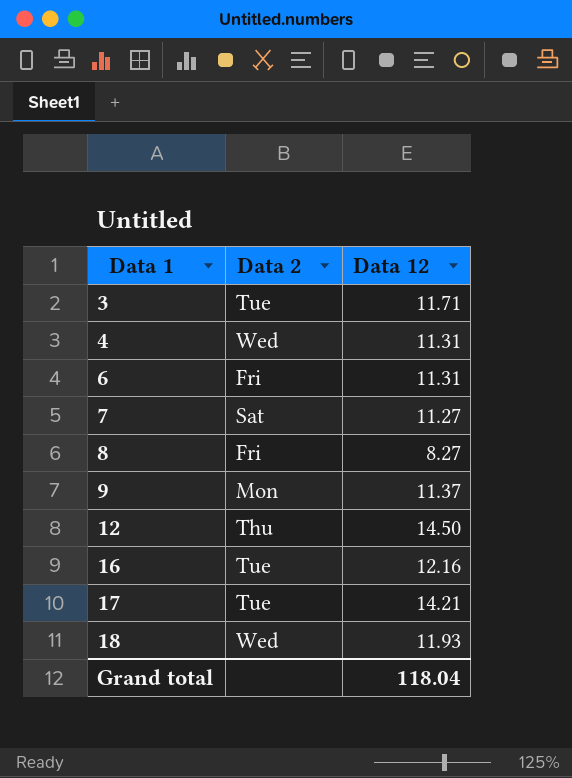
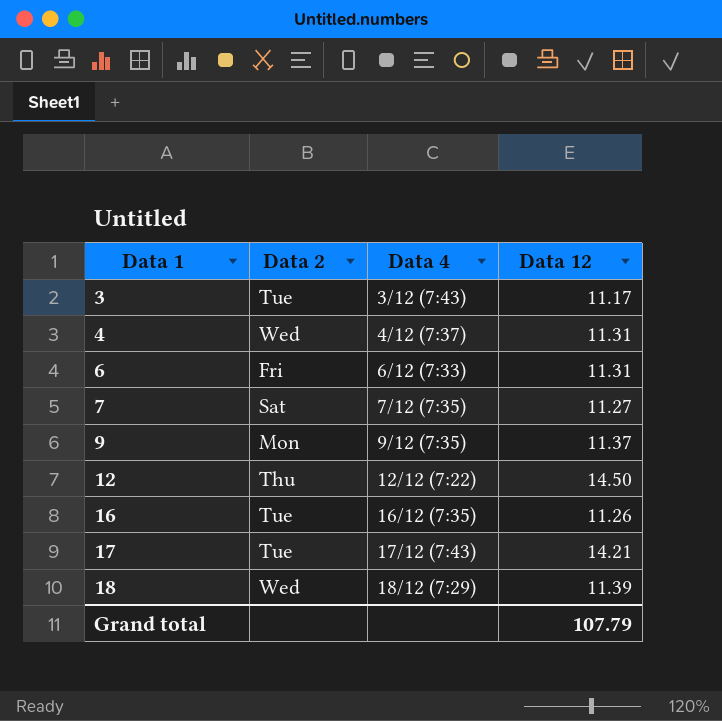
column Data 4 | position: none -> 3
row 8: Fri | 8.27 -> none
3 | Data 12: 11.71 -> 11.17
16 | Data 12: 12.16 -> 11.26
18 | Data 12: 11.93 -> 11.39
Grand total | Data 12: 118.04 -> 107.79

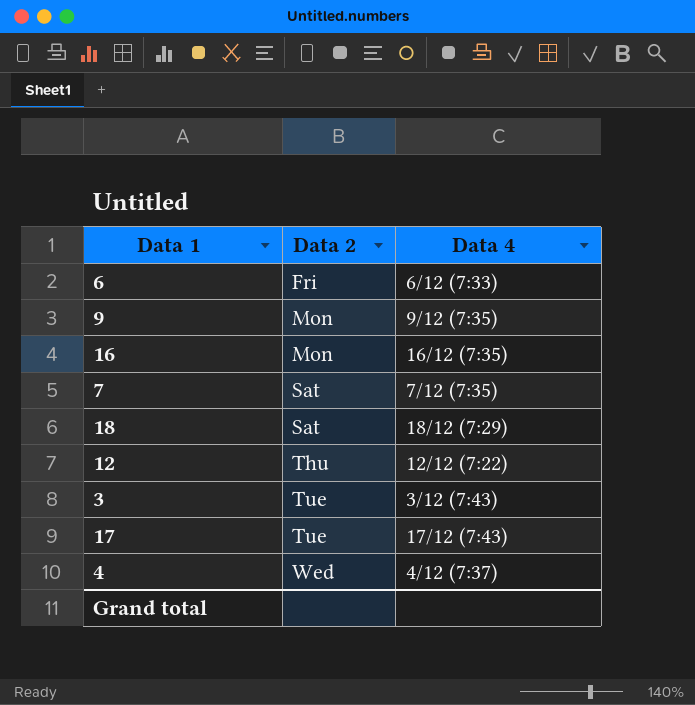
row order: Data 1 ascending -> Data 2 ascending
column Data 12 | position: 4 -> none
16 | Data 2: Tue -> Mon
18 | Data 2: Wed -> Sat

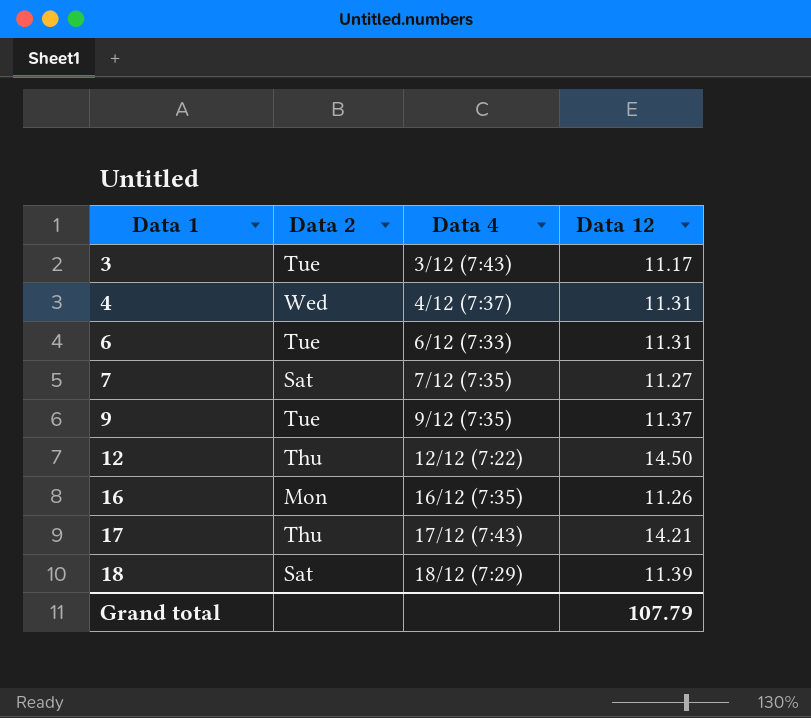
row order: Data 2 ascending -> Data 1 ascending
column Data 12 | position: none -> 4
6 | Data 2: Fri -> Tue
9 | Data 2: Mon -> Tue
17 | Data 2: Tue -> Thu

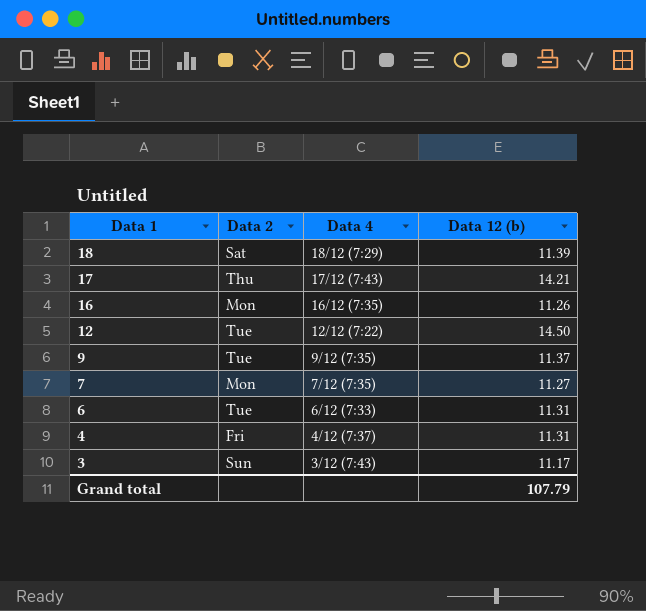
row order: Data 1 ascending -> Data 1 descending
column name: Data 12 -> Data 12 (b)
12 | Data 2: Thu -> Tue
7 | Data 2: Sat -> Mon
4 | Data 2: Wed -> Fri
3 | Data 2: Tue -> Sun

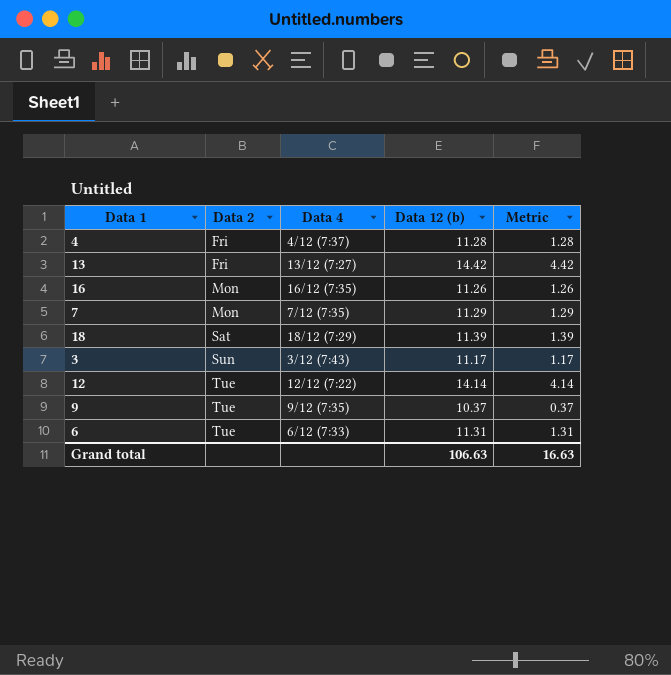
row order: Data 1 descending -> Data 2 ascending
column Metric | formula: none -> [Data 12 (b)] - 10
row 17: Thu | 17/12 (7:43) | 14.21 -> none
4 | Data 12 (b): 11.31 -> 11.28
row 13: none -> Fri | 13/12 (7:27) | 14.42 | 4.42
7 | Data 12 (b): 11.27 -> 11.29
12 | Data 12 (b): 14.50 -> 14.14
9 | Data 12 (b): 11.37 -> 10.37
Grand total | Data 12 (b): 107.79 -> 106.63

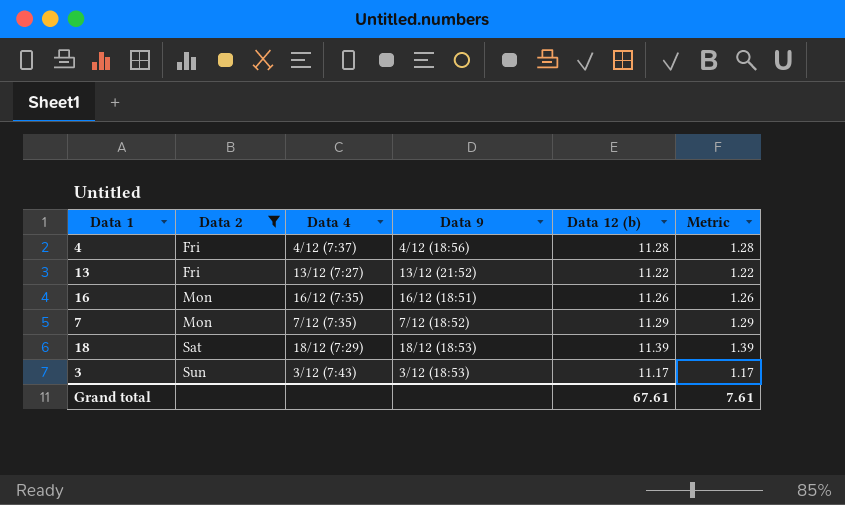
filter: none -> Data 2 != Tue
column Data 9 | position: none -> 4
13 | Data 12 (b): 14.42 -> 11.22
13 | Metric: 4.42 -> 1.22
Grand total | Data 12 (b): 106.63 -> 67.61
Grand total | Metric: 16.63 -> 7.61

